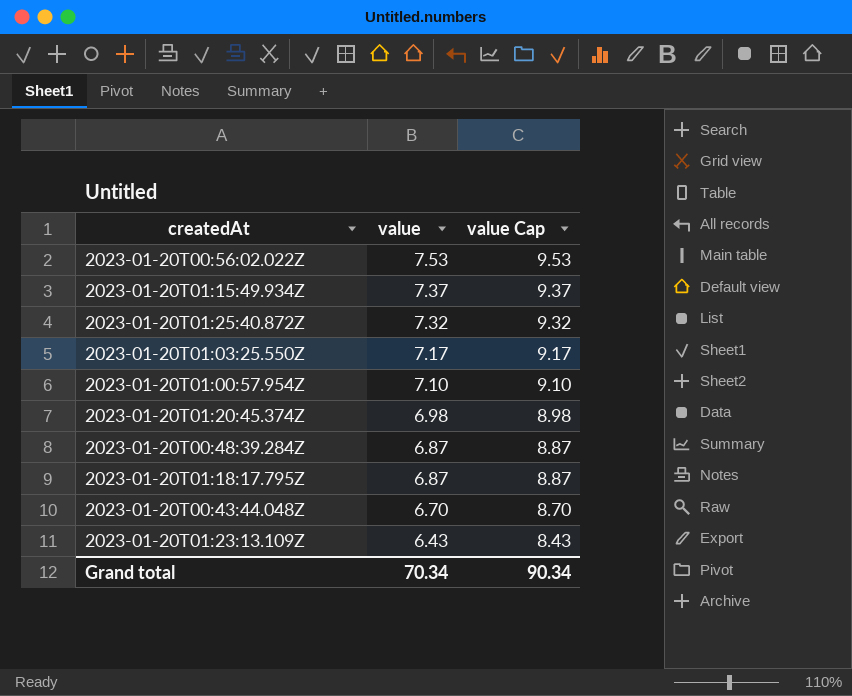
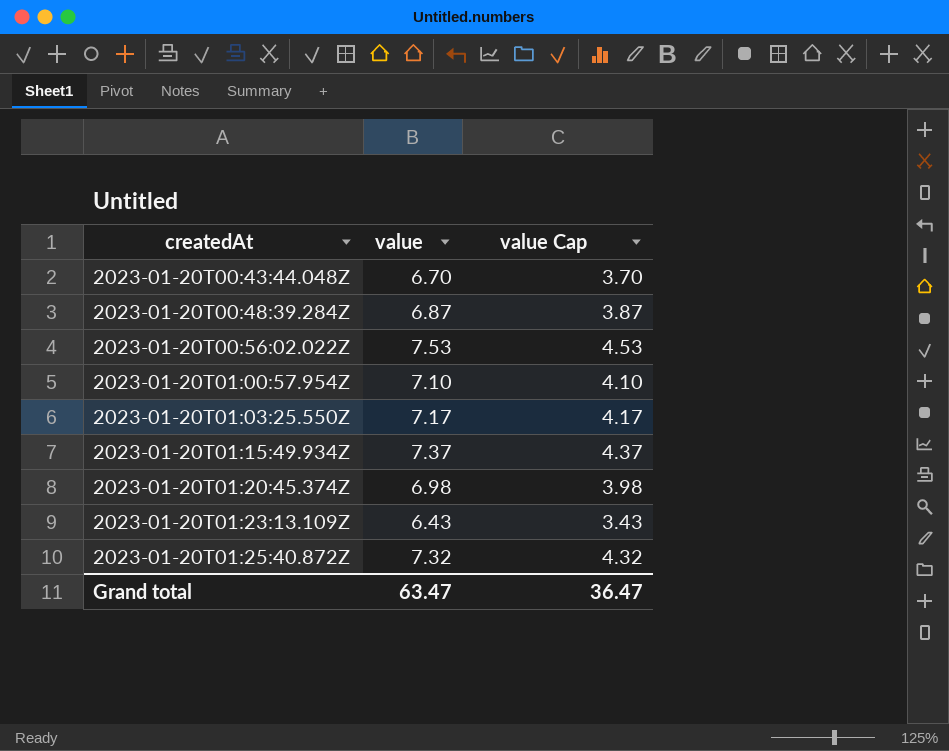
row order: value descending -> createdAt ascending
column value Cap | formula: [value] + 2 -> [value] - 3
row 2023-01-20T01:18:17.795Z: 6.87 | 8.87 -> none
Grand total | value: 70.34 -> 63.47
Grand total | value Cap: 90.34 -> 36.47

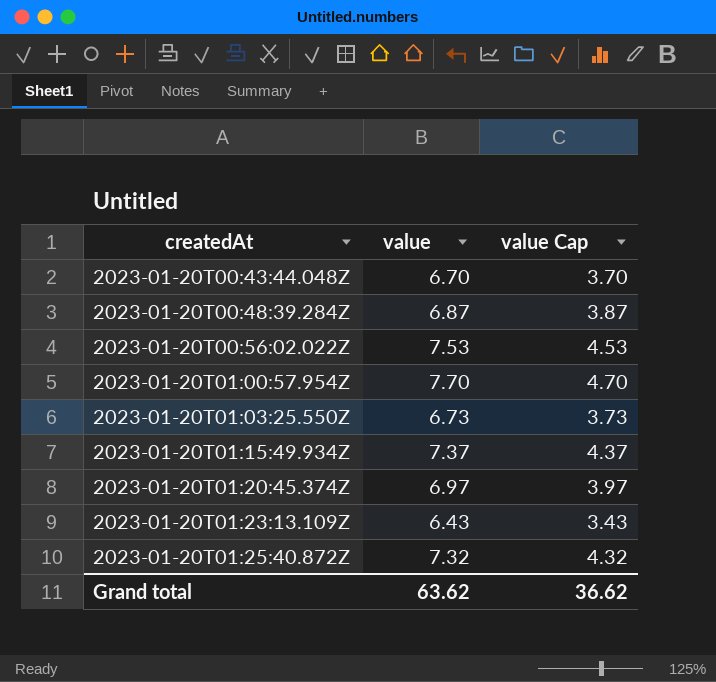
2023-01-20T01:00:57.954Z | value: 7.10 -> 7.70
2023-01-20T01:00:57.954Z | value Cap: 4.10 -> 4.70
2023-01-20T01:03:25.550Z | value: 7.17 -> 6.73
2023-01-20T01:03:25.550Z | value Cap: 4.17 -> 3.73
2023-01-20T01:20:45.374Z | value: 6.98 -> 6.97
2023-01-20T01:20:45.374Z | value Cap: 3.98 -> 3.97
Grand total | value: 63.47 -> 63.62
Grand total | value Cap: 36.47 -> 36.62

